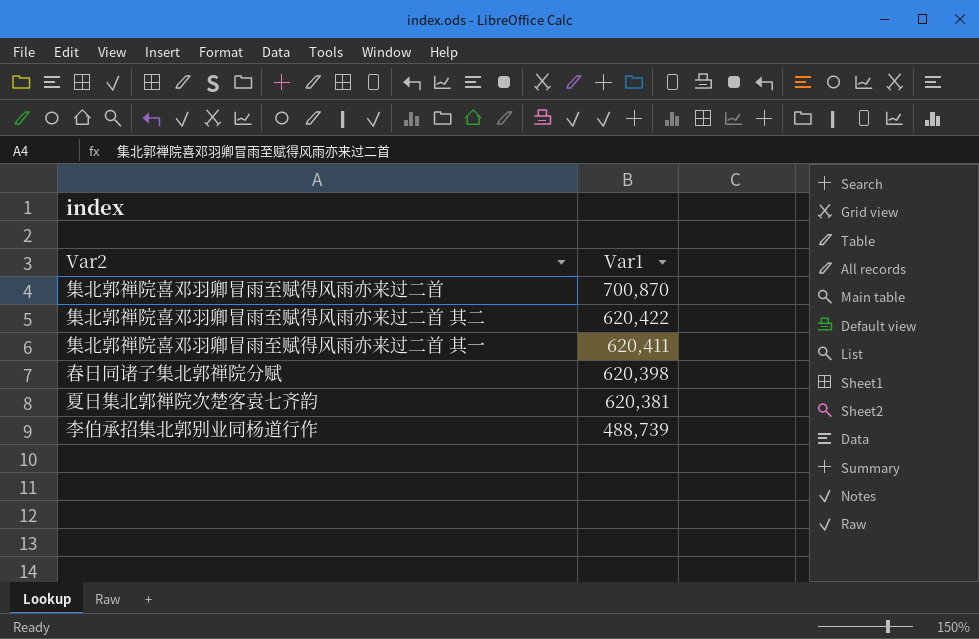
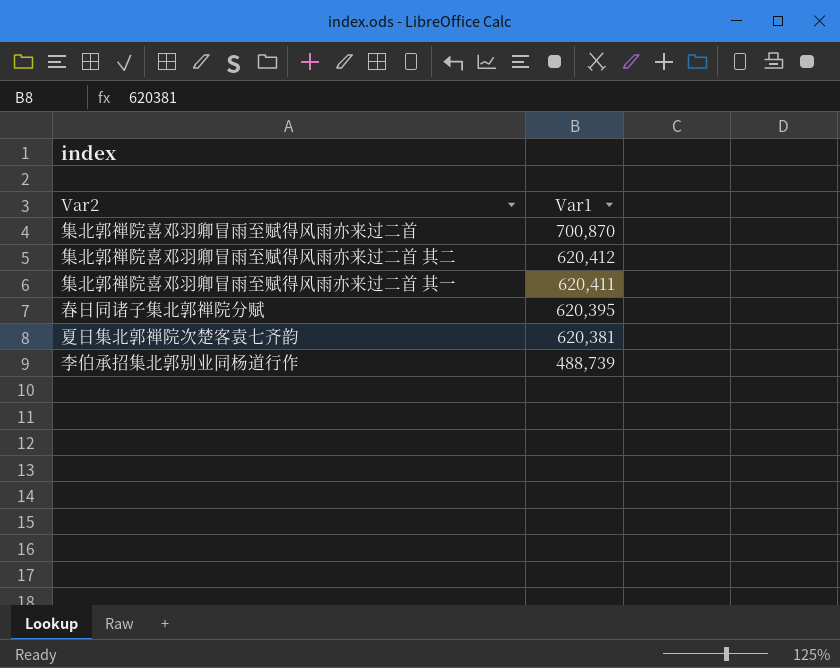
集北郭禅院喜邓羽卿冒雨至赋得风雨亦来过二首 其二 | Var1: 620,422 -> 620,412
春日同诸子集北郭禅院分赋 | Var1: 620,398 -> 620,395

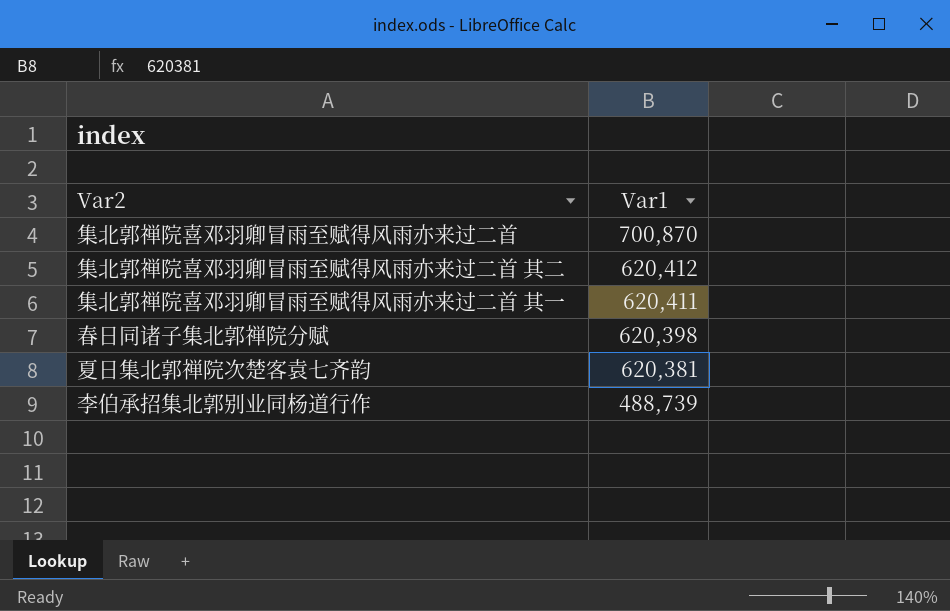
春日同诸子集北郭禅院分赋 | Var1: 620,395 -> 620,398

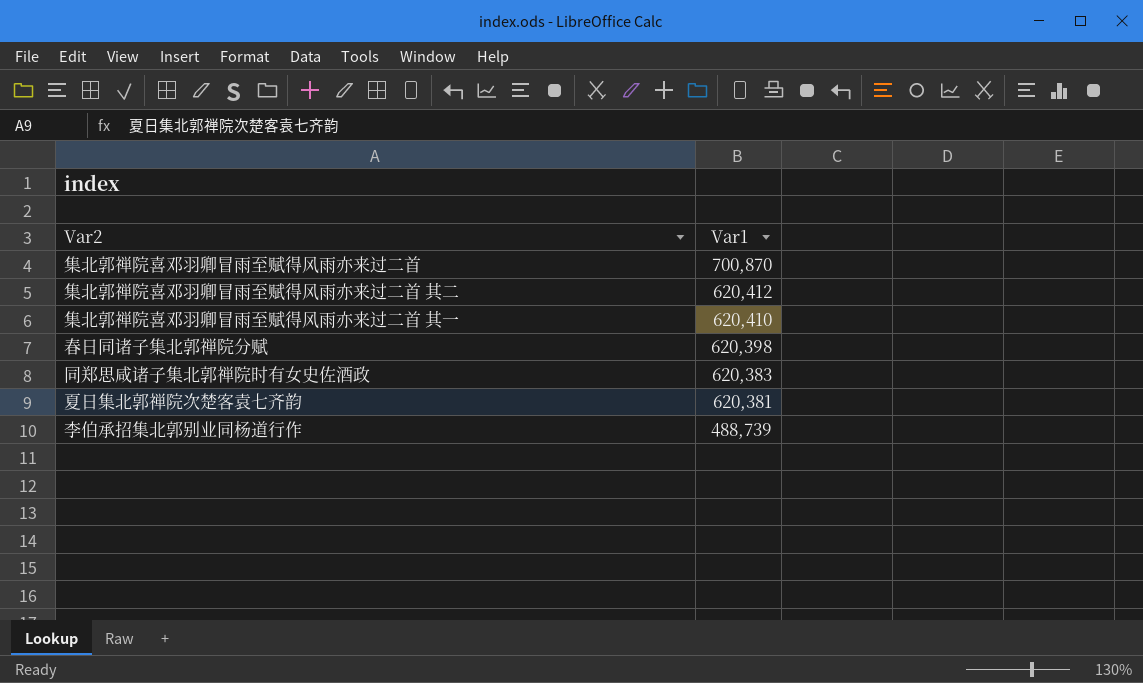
集北郭禅院喜邓羽卿冒雨至赋得风雨亦来过二首 其一 | Var1: 620,411 -> 620,410
row 同郑思咸诸子集北郭禅院时有女史佐酒政: none -> 620,383

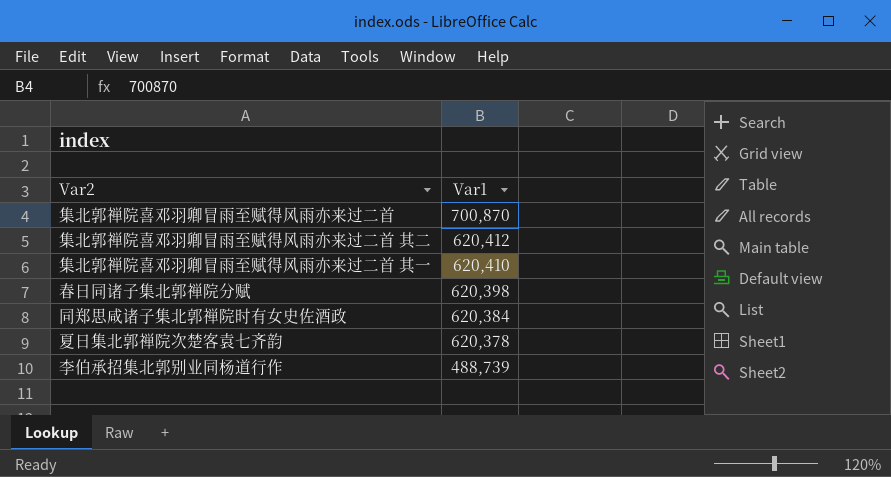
同郑思咸诸子集北郭禅院时有女史佐酒政 | Var1: 620,383 -> 620,384
夏日集北郭禅院次楚客袁七齐韵 | Var1: 620,381 -> 620,378

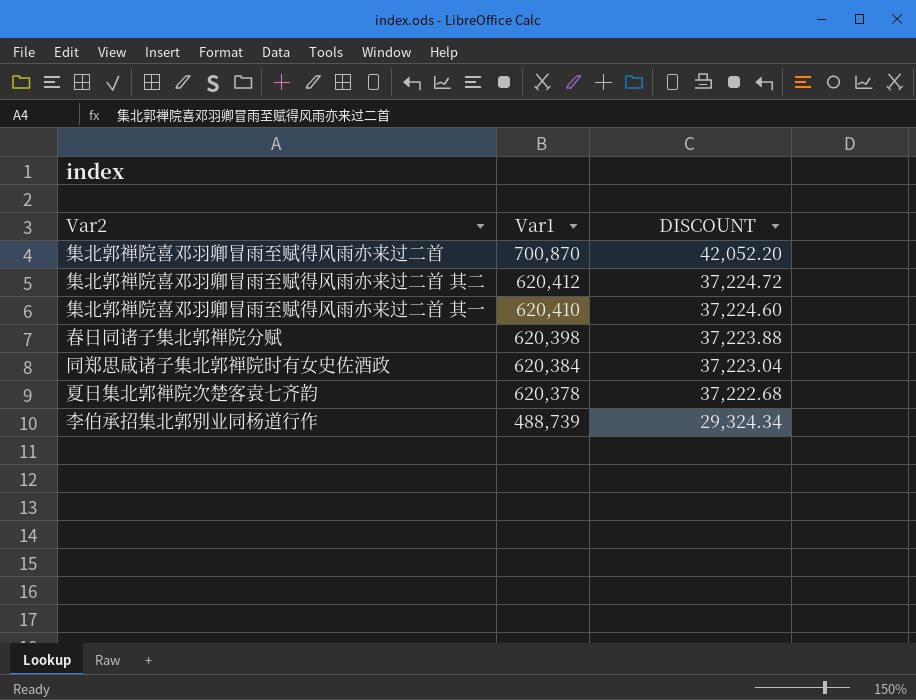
column DISCOUNT | formula: none -> [Var1] * 0.06

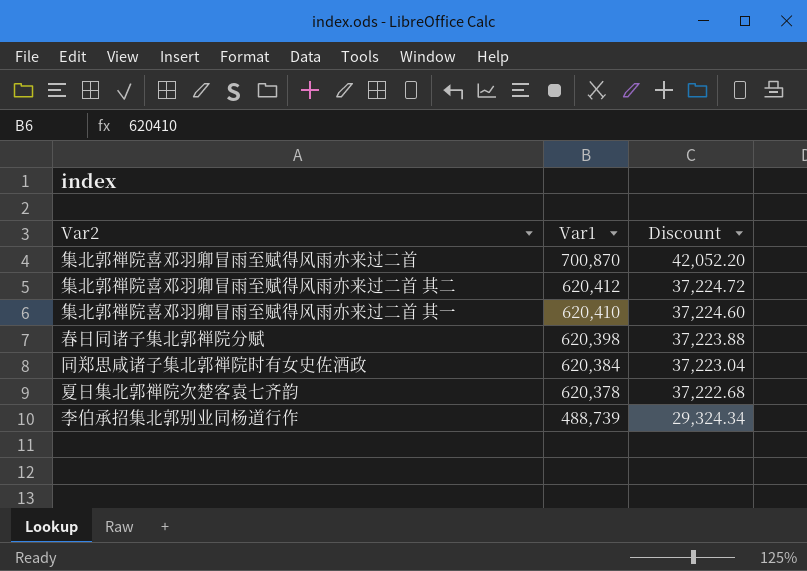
column name: DISCOUNT -> Discount

